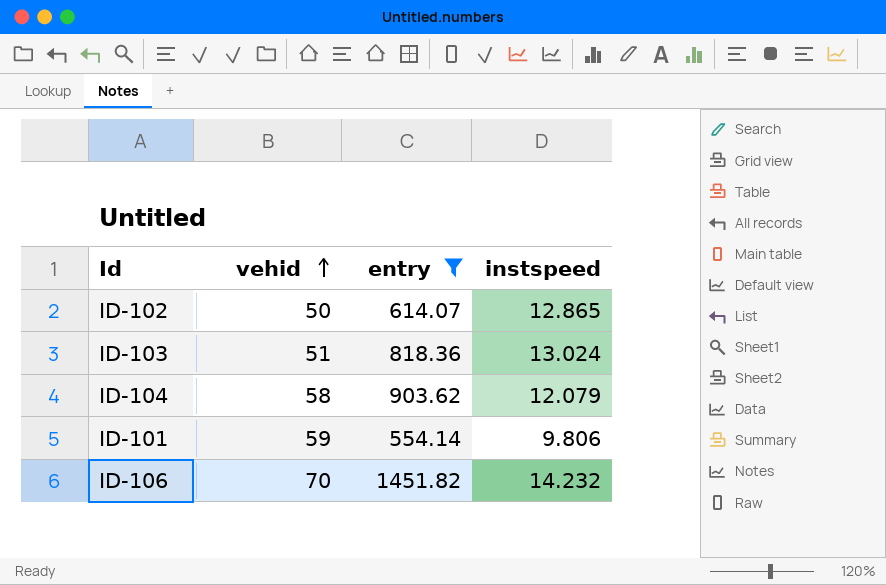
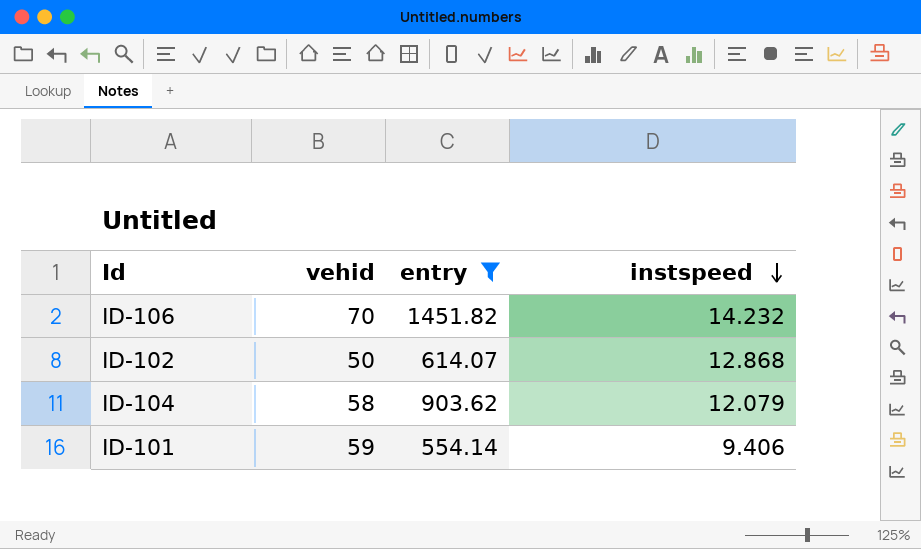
row order: vehid ascending -> instspeed descending
row ID-103: 51 | 818.36 | 13.024 -> none
ID-102 | instspeed: 12.865 -> 12.868
ID-101 | instspeed: 9.806 -> 9.406

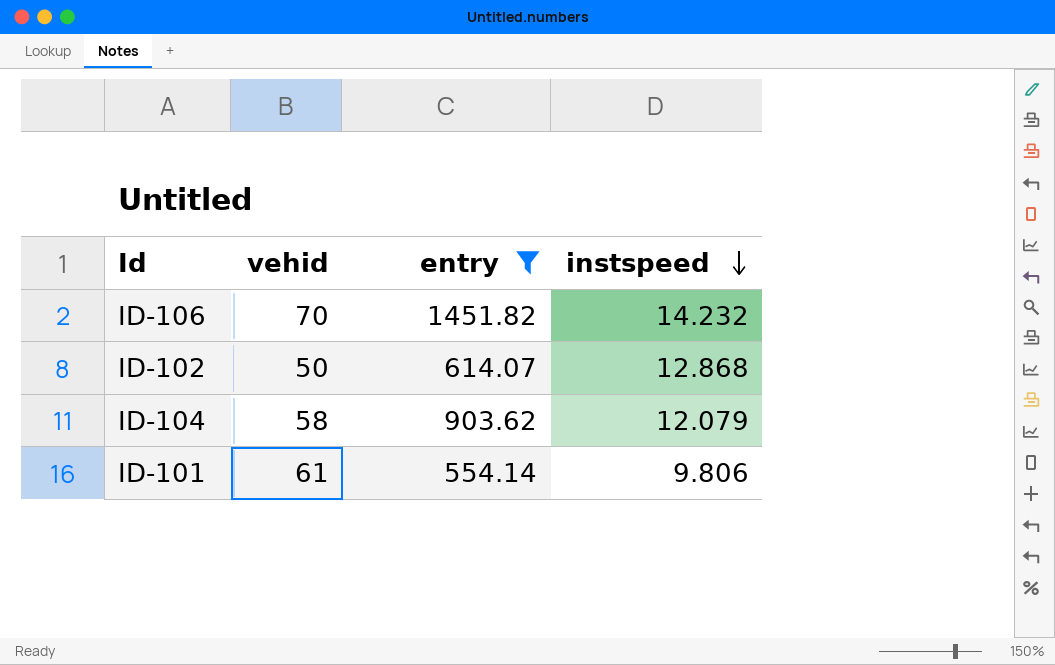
ID-101 | vehid: 59 -> 61
ID-101 | instspeed: 9.406 -> 9.806

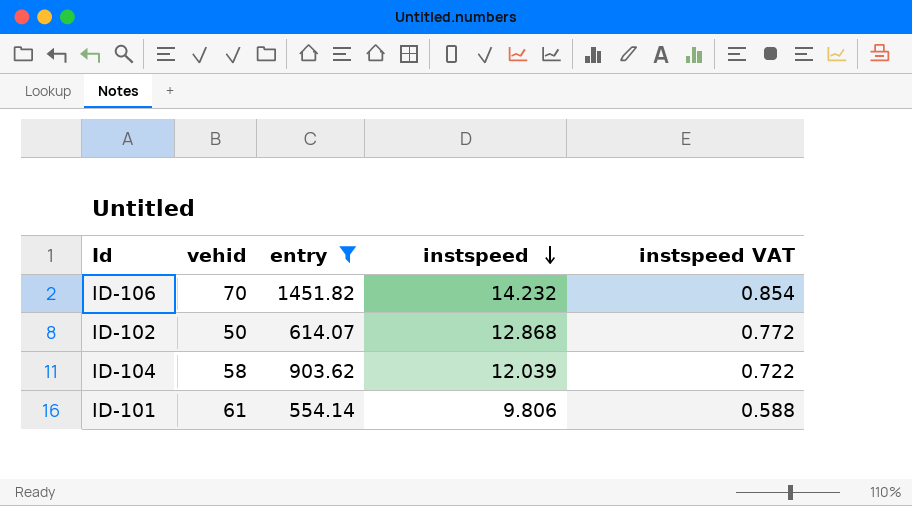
column instspeed VAT | formula: none -> [instspeed] * 0.06
ID-104 | instspeed: 12.079 -> 12.039

